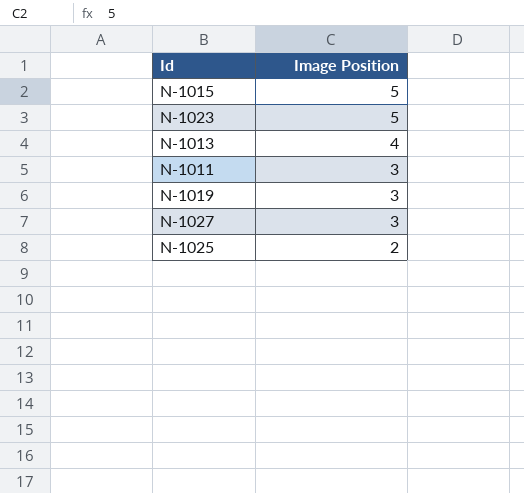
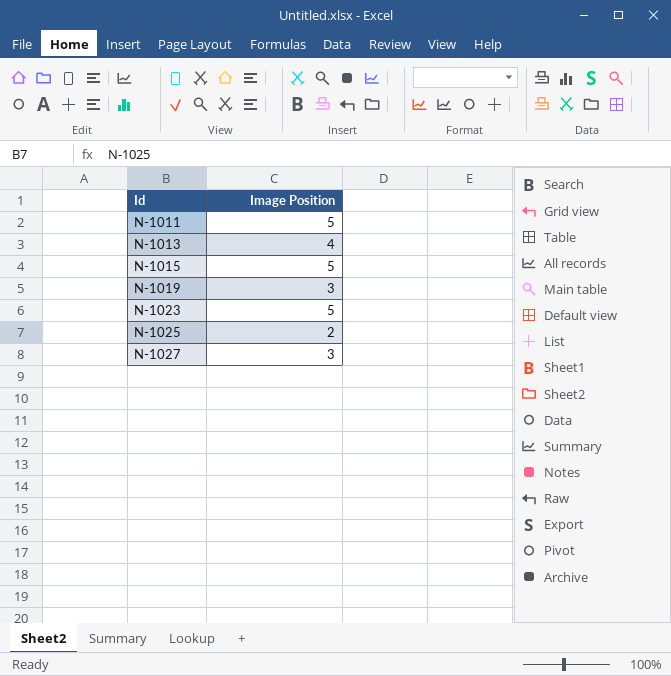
row order: Image Position descending -> Id ascending
N-1011 | Image Position: 3 -> 5

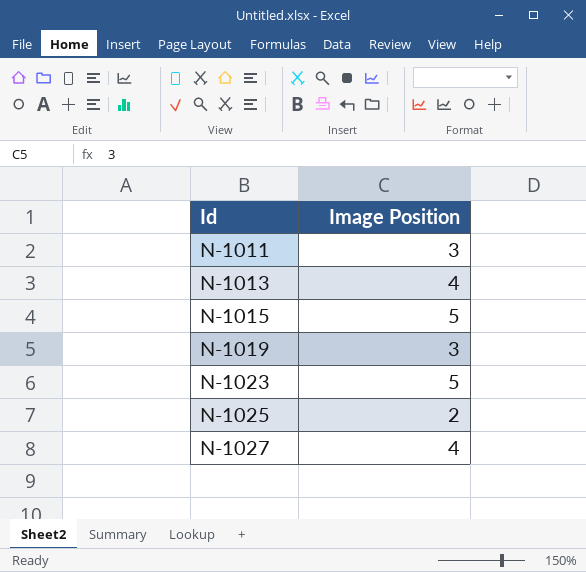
N-1011 | Image Position: 5 -> 3
N-1027 | Image Position: 3 -> 4

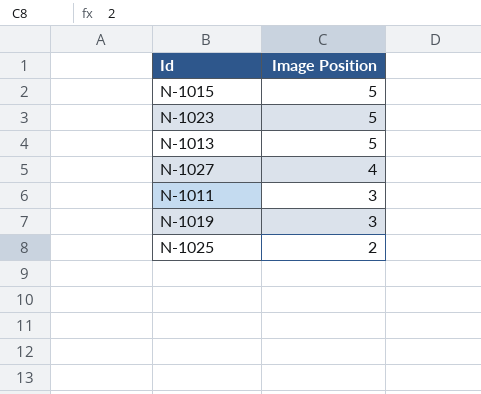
row order: Id ascending -> Image Position descending
N-1013 | Image Position: 4 -> 5

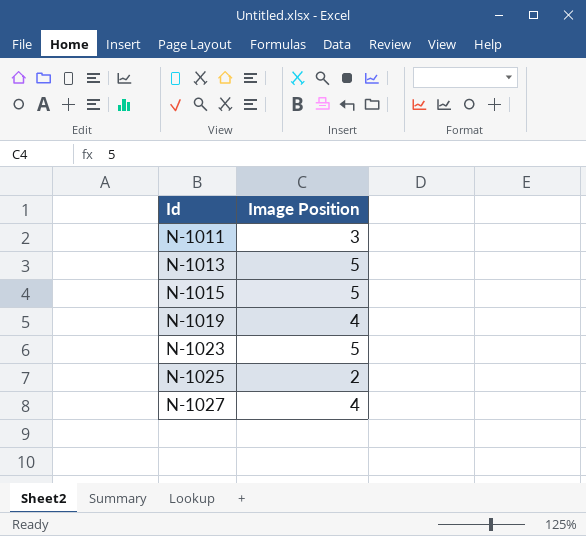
row order: Image Position descending -> Id ascending
N-1019 | Image Position: 3 -> 4

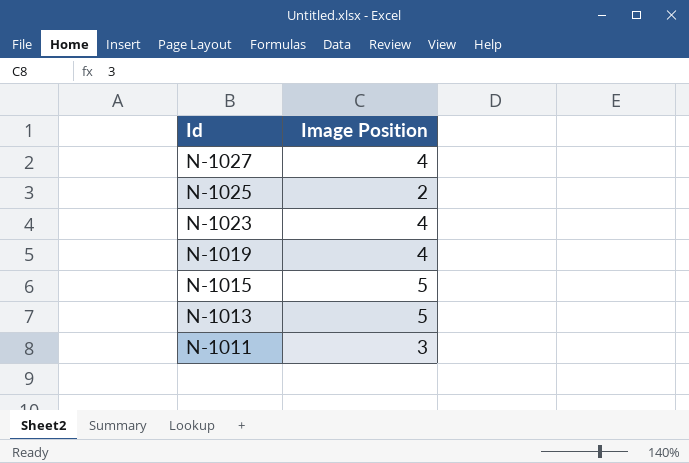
row order: Id ascending -> Id descending
N-1023 | Image Position: 5 -> 4

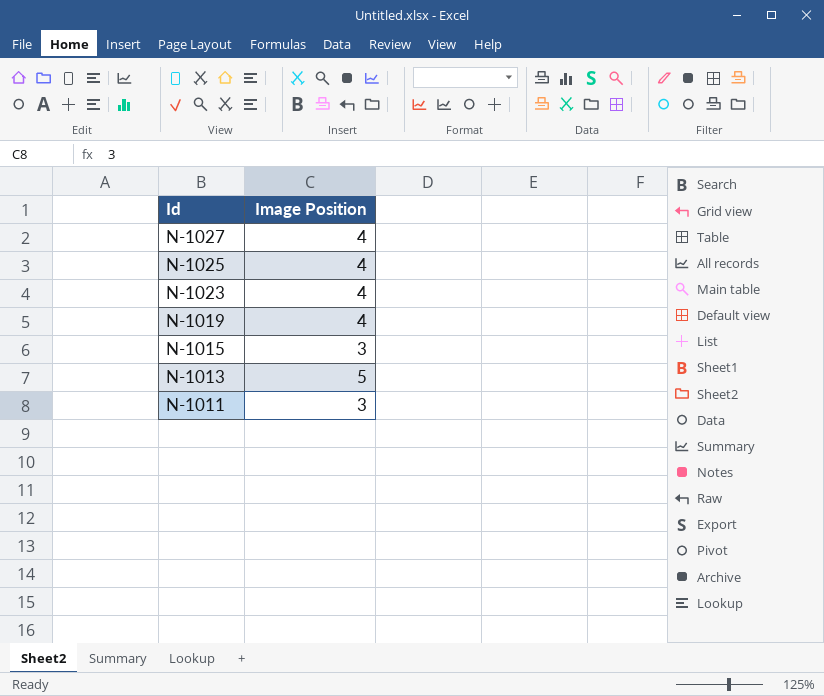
N-1025 | Image Position: 2 -> 4
N-1015 | Image Position: 5 -> 3

